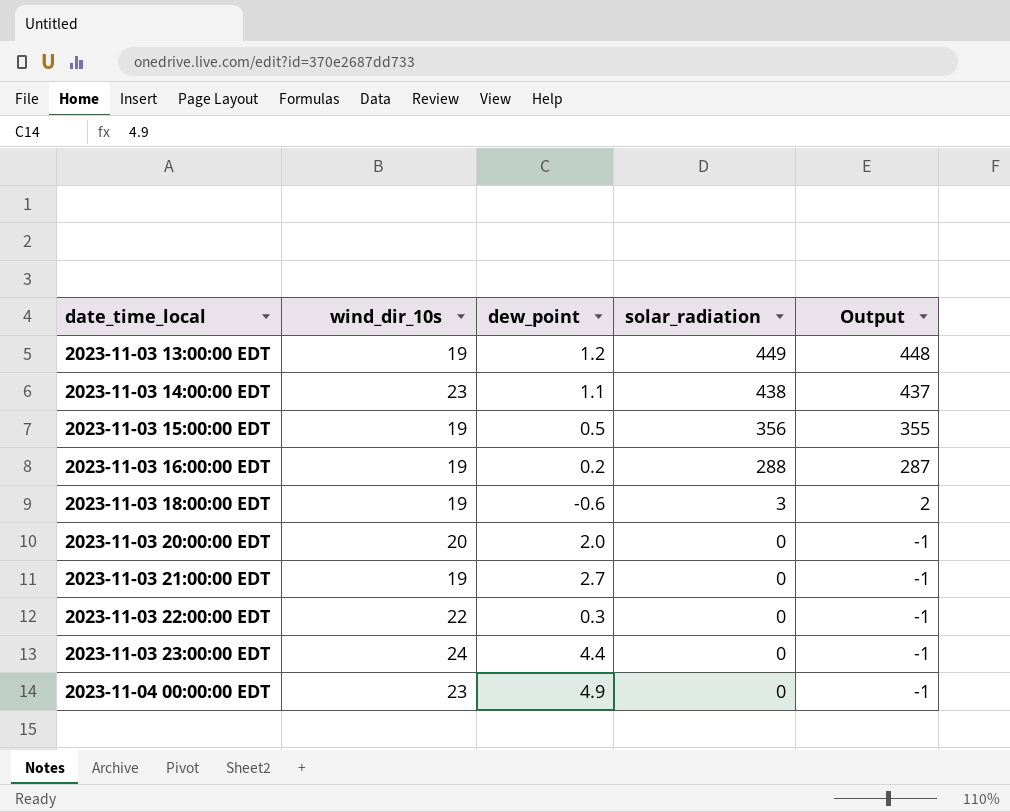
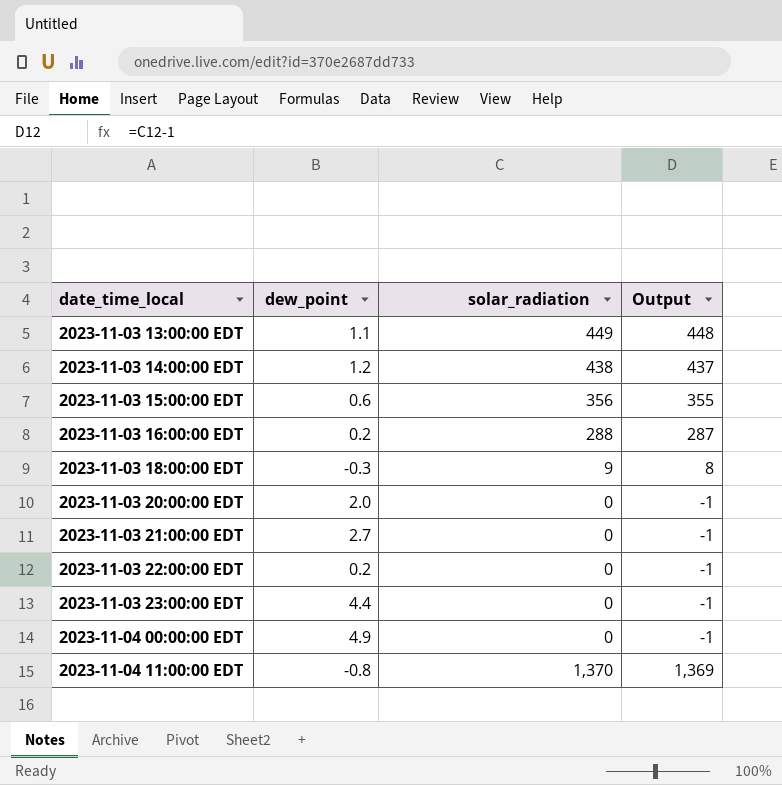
column wind_dir_10s | position: 2 -> none
2023-11-03 13:00:00 EDT | dew_point: 1.2 -> 1.1
2023-11-03 14:00:00 EDT | dew_point: 1.1 -> 1.2
2023-11-03 15:00:00 EDT | dew_point: 0.5 -> 0.6
2023-11-03 18:00:00 EDT | dew_point: -0.6 -> -0.3
2023-11-03 18:00:00 EDT | solar_radiation: 3 -> 9
2023-11-03 18:00:00 EDT | Output: 2 -> 8
2023-11-03 22:00:00 EDT | dew_point: 0.3 -> 0.2
row 2023-11-04 11:00:00 EDT: none -> -0.8 | 1,370 | 1,369

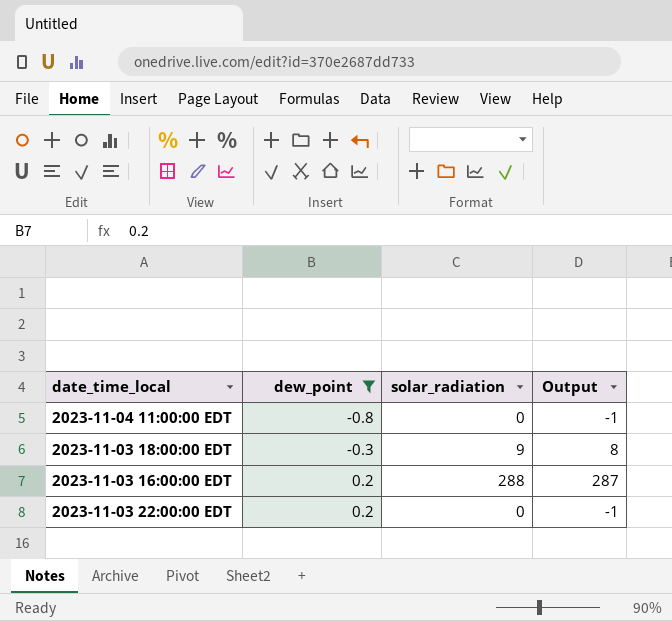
filter: none -> dew_point <= 0.2
row order: date_time_local ascending -> dew_point ascending
2023-11-04 11:00:00 EDT | solar_radiation: 1,370 -> 0
2023-11-04 11:00:00 EDT | Output: 1,369 -> -1

